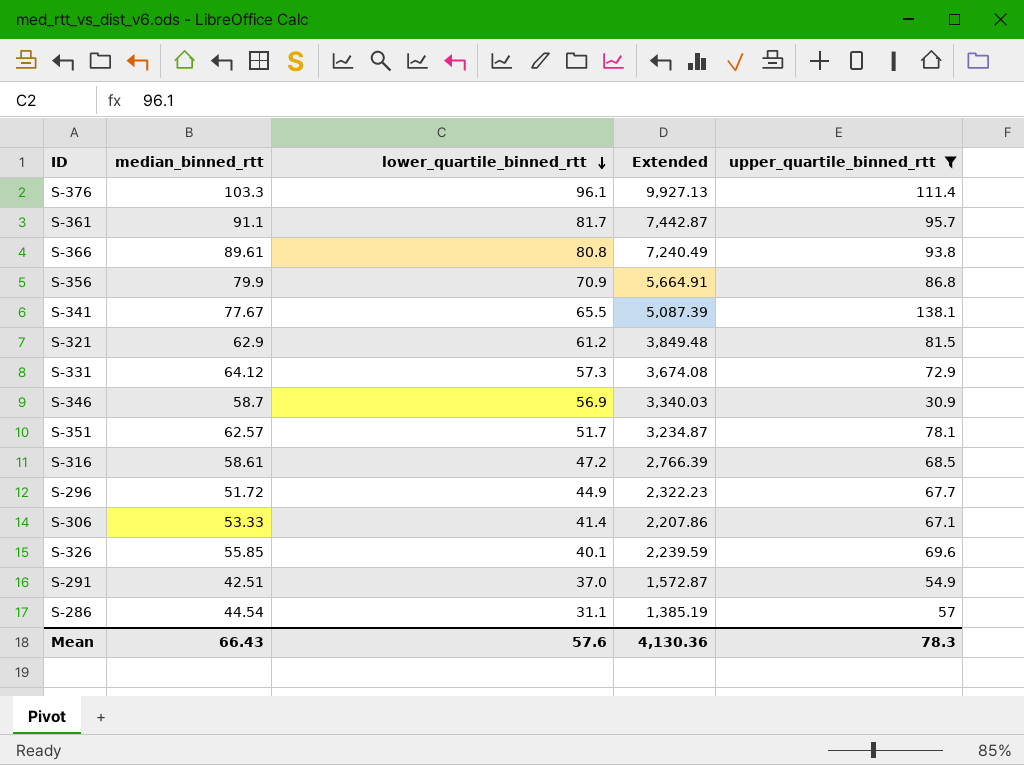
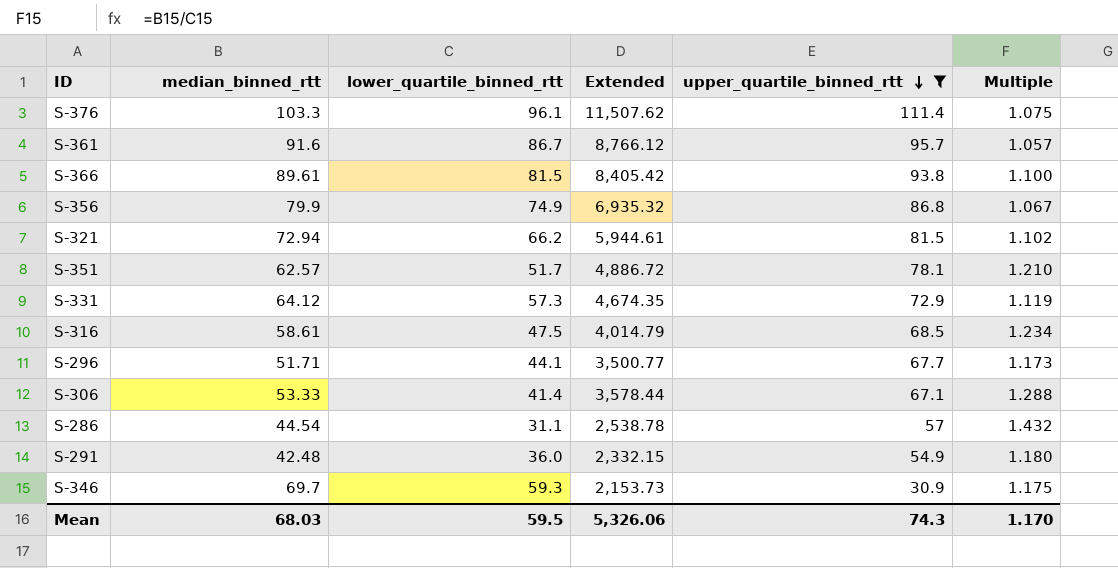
row order: lower_quartile_binned_rtt descending -> upper_quartile_binned_rtt descending
column Extended | formula: [median_binned_rtt] * [lower_quartile_binned_rtt] -> [median_binned_rtt] * [upper_quartile_binned_rtt]
column Multiple | formula: none -> [median_binned_rtt] / [lower_quartile_binned_rtt]
row S-341: 77.67 | 65.5 | 5,087.39 | 138.1 -> none
row S-326: 55.85 | 40.1 | 2,239.59 | 69.6 -> none
S-361 | median_binned_rtt: 91.1 -> 91.6
S-361 | lower_quartile_binned_rtt: 81.7 -> 86.7
S-366 | lower_quartile_binned_rtt: 80.8 -> 81.5
S-356 | lower_quartile_binned_rtt: 70.9 -> 74.9
S-321 | median_binned_rtt: 62.9 -> 72.94
S-321 | lower_quartile_binned_rtt: 61.2 -> 66.2
S-316 | lower_quartile_binned_rtt: 47.2 -> 47.5
S-296 | median_binned_rtt: 51.72 -> 51.71
S-296 | lower_quartile_binned_rtt: 44.9 -> 44.1
S-291 | median_binned_rtt: 42.51 -> 42.48
S-291 | lower_quartile_binned_rtt: 37.0 -> 36.0
S-346 | median_binned_rtt: 58.7 -> 69.7
S-346 | lower_quartile_binned_rtt: 56.9 -> 59.3
Mean | median_binned_rtt: 66.43 -> 68.03
Mean | lower_quartile_binned_rtt: 57.6 -> 59.5
Mean | Extended: 4,130.36 -> 5,326.06
Mean | upper_quartile_binned_rtt: 78.3 -> 74.3

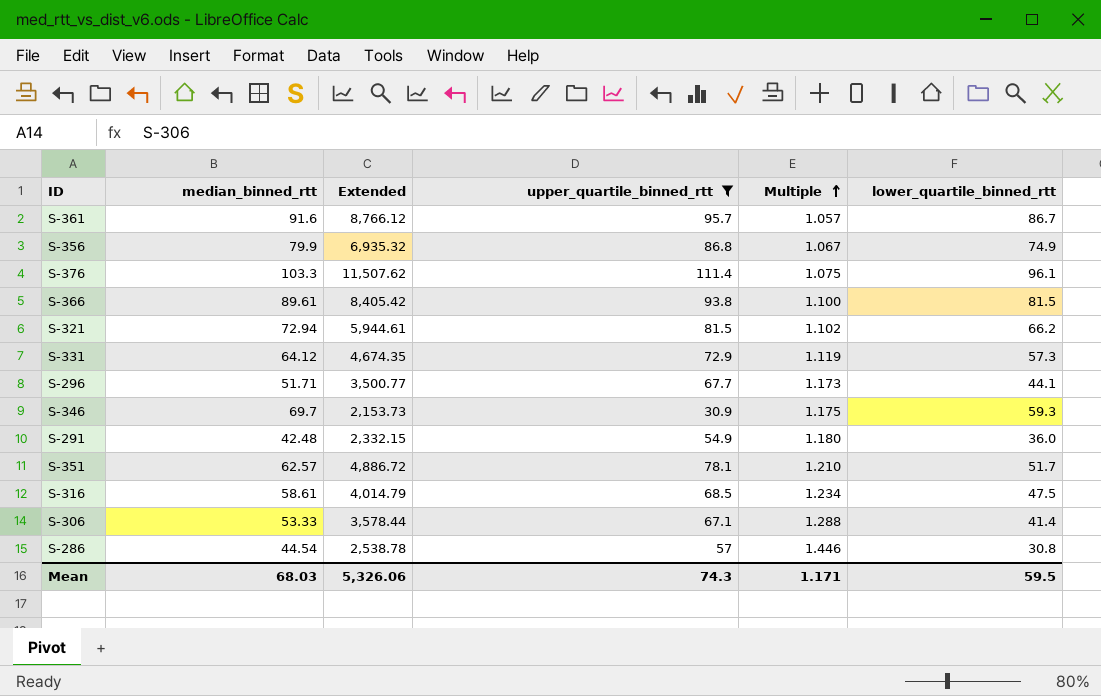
row order: upper_quartile_binned_rtt descending -> Multiple ascending
column lower_quartile_binned_rtt | position: 3 -> 6
S-286 | Multiple: 1.432 -> 1.446
S-286 | lower_quartile_binned_rtt: 31.1 -> 30.8
Mean | Multiple: 1.170 -> 1.171

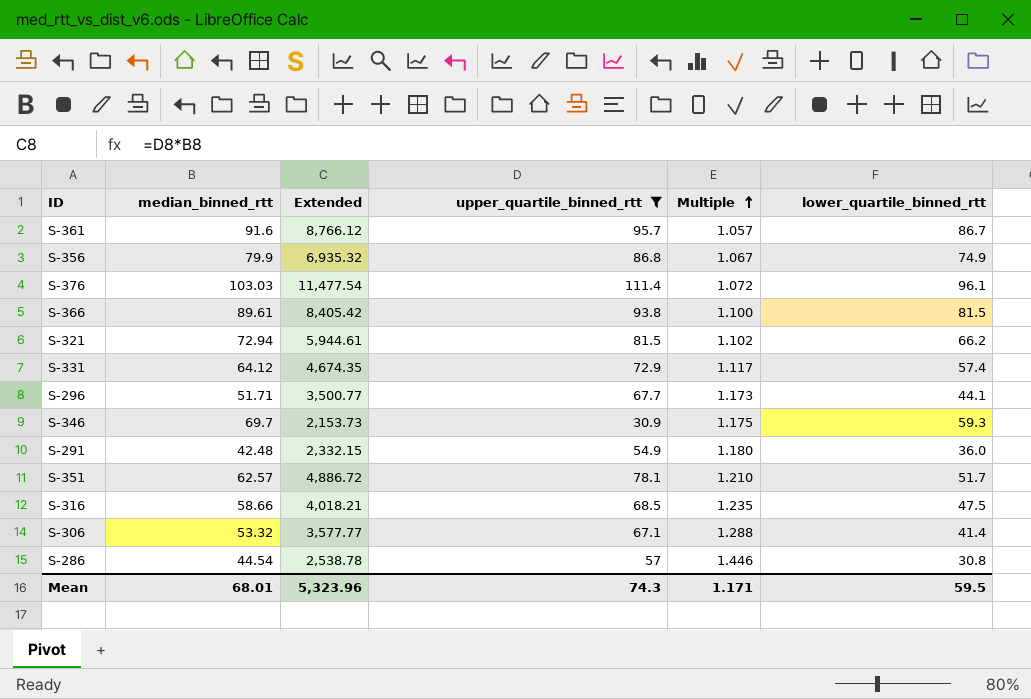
S-376 | median_binned_rtt: 103.3 -> 103.03
S-376 | Extended: 11,507.62 -> 11,477.54
S-376 | Multiple: 1.075 -> 1.072
S-331 | Multiple: 1.119 -> 1.117
S-331 | lower_quartile_binned_rtt: 57.3 -> 57.4
S-316 | median_binned_rtt: 58.61 -> 58.66
S-316 | Extended: 4,014.79 -> 4,018.21
S-316 | Multiple: 1.234 -> 1.235
S-306 | median_binned_rtt: 53.33 -> 53.32
S-306 | Extended: 3,578.44 -> 3,577.77
Mean | median_binned_rtt: 68.03 -> 68.01
Mean | Extended: 5,326.06 -> 5,323.96

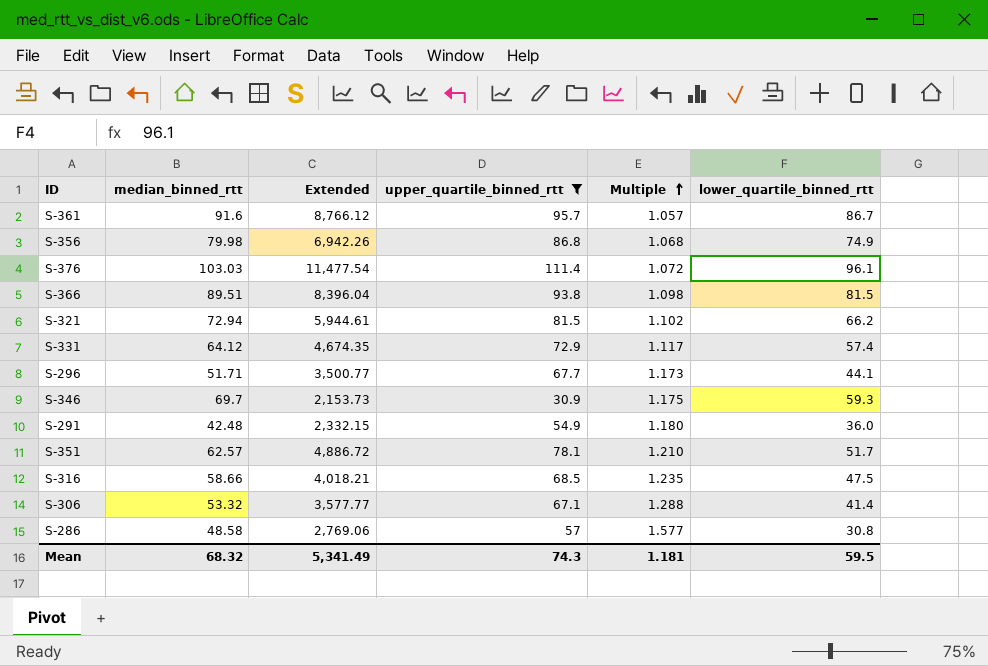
S-356 | median_binned_rtt: 79.9 -> 79.98
S-356 | Extended: 6,935.32 -> 6,942.26
S-356 | Multiple: 1.067 -> 1.068
S-366 | median_binned_rtt: 89.61 -> 89.51
S-366 | Extended: 8,405.42 -> 8,396.04
S-366 | Multiple: 1.100 -> 1.098
S-286 | median_binned_rtt: 44.54 -> 48.58
S-286 | Extended: 2,538.78 -> 2,769.06
S-286 | Multiple: 1.446 -> 1.577
Mean | median_binned_rtt: 68.01 -> 68.32
Mean | Extended: 5,323.96 -> 5,341.49
Mean | Multiple: 1.171 -> 1.181

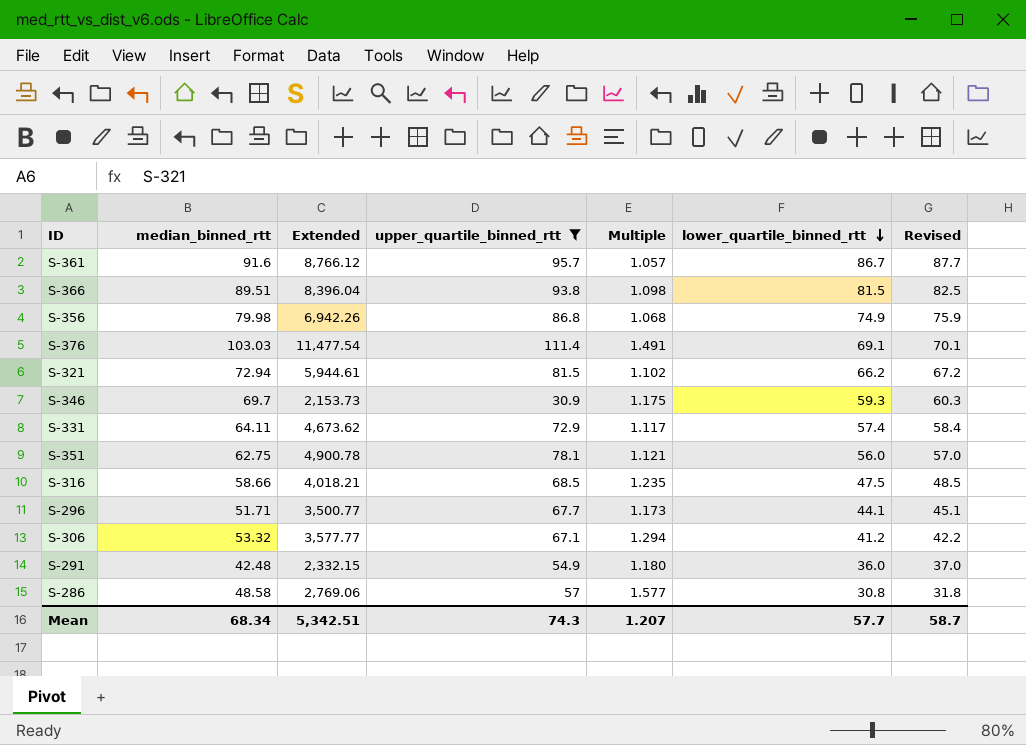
row order: Multiple ascending -> lower_quartile_binned_rtt descending
column Revised | formula: none -> [lower_quartile_binned_rtt] + 1
S-376 | Multiple: 1.072 -> 1.491
S-376 | lower_quartile_binned_rtt: 96.1 -> 69.1
S-331 | median_binned_rtt: 64.12 -> 64.11
S-331 | Extended: 4,674.35 -> 4,673.62
S-351 | median_binned_rtt: 62.57 -> 62.75
S-351 | Extended: 4,886.72 -> 4,900.78
S-351 | Multiple: 1.210 -> 1.121
S-351 | lower_quartile_binned_rtt: 51.7 -> 56.0
S-306 | Multiple: 1.288 -> 1.294
S-306 | lower_quartile_binned_rtt: 41.4 -> 41.2
Mean | median_binned_rtt: 68.32 -> 68.34
Mean | Extended: 5,341.49 -> 5,342.51
Mean | Multiple: 1.181 -> 1.207
Mean | lower_quartile_binned_rtt: 59.5 -> 57.7

